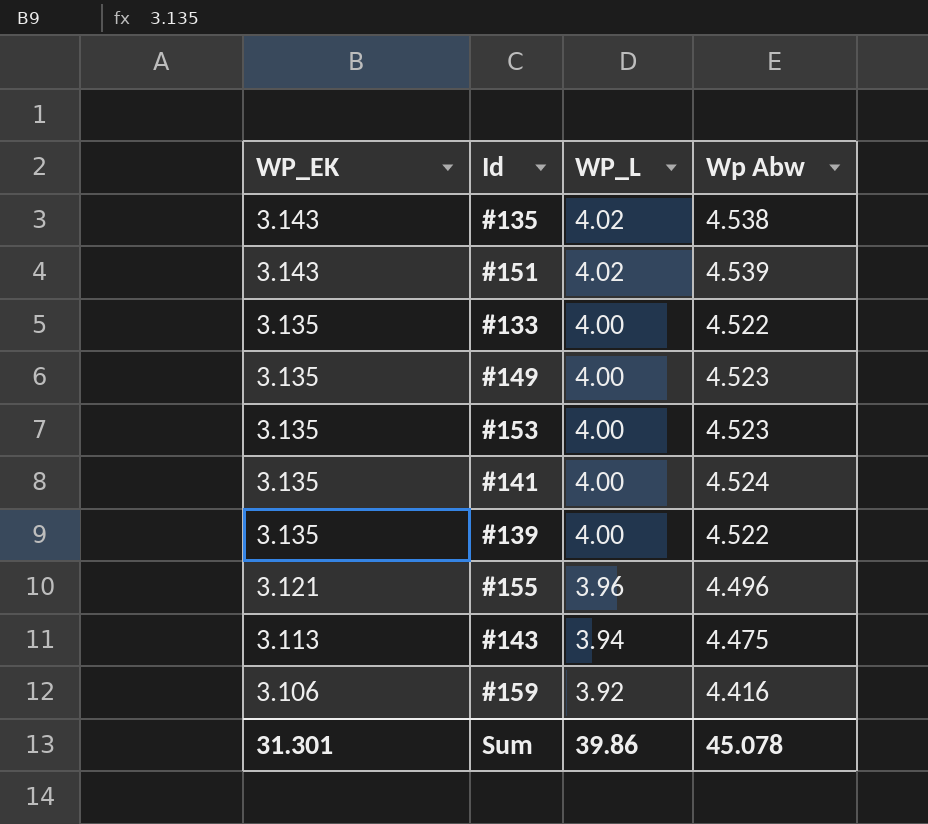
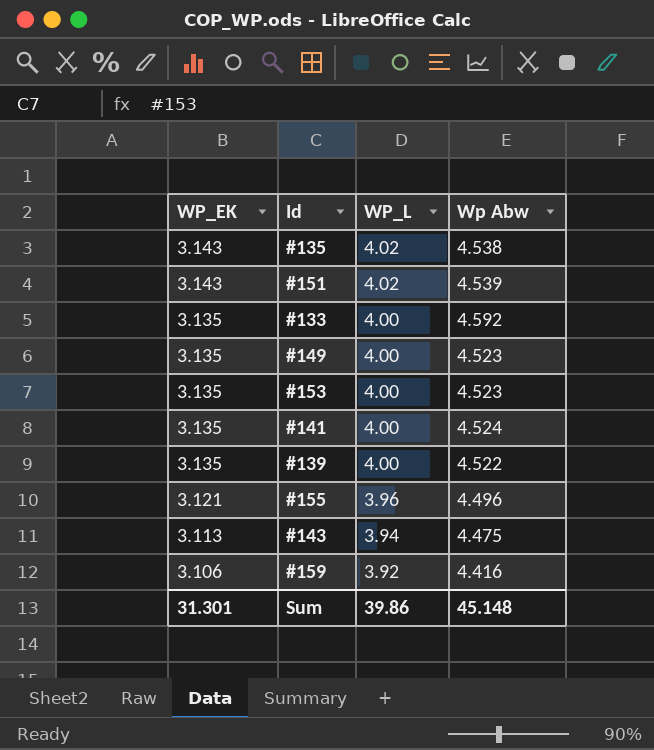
#133 | Wp Abw: 4.522 -> 4.592
Sum | Wp Abw: 45.078 -> 45.148

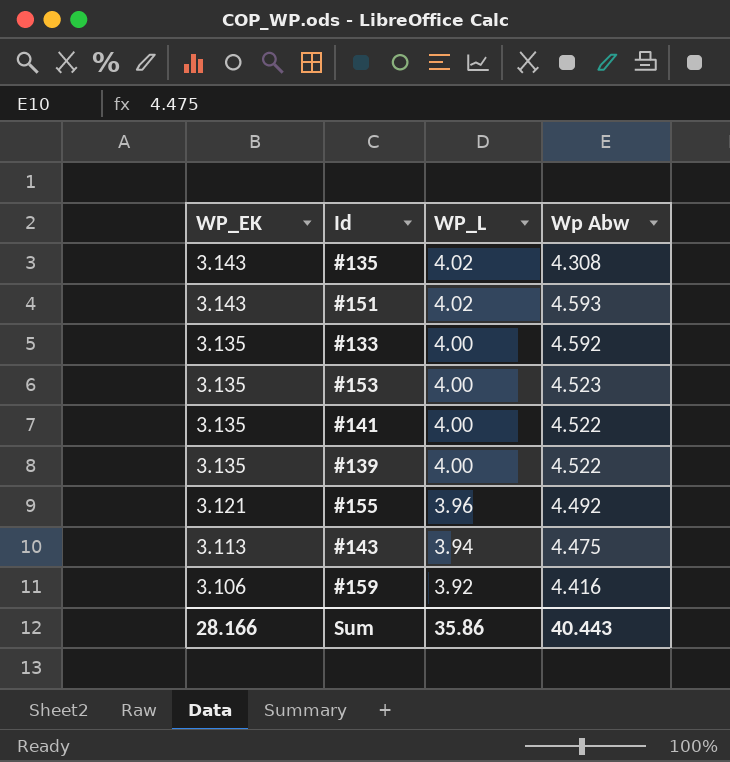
row #149: 3.135 | 4.00 | 4.523 -> none
#135 | Wp Abw: 4.538 -> 4.308
#151 | Wp Abw: 4.539 -> 4.593
#141 | Wp Abw: 4.524 -> 4.522
#155 | Wp Abw: 4.496 -> 4.492
Sum | WP_EK: 31.301 -> 28.166
Sum | WP_L: 39.86 -> 35.86
Sum | Wp Abw: 45.148 -> 40.443

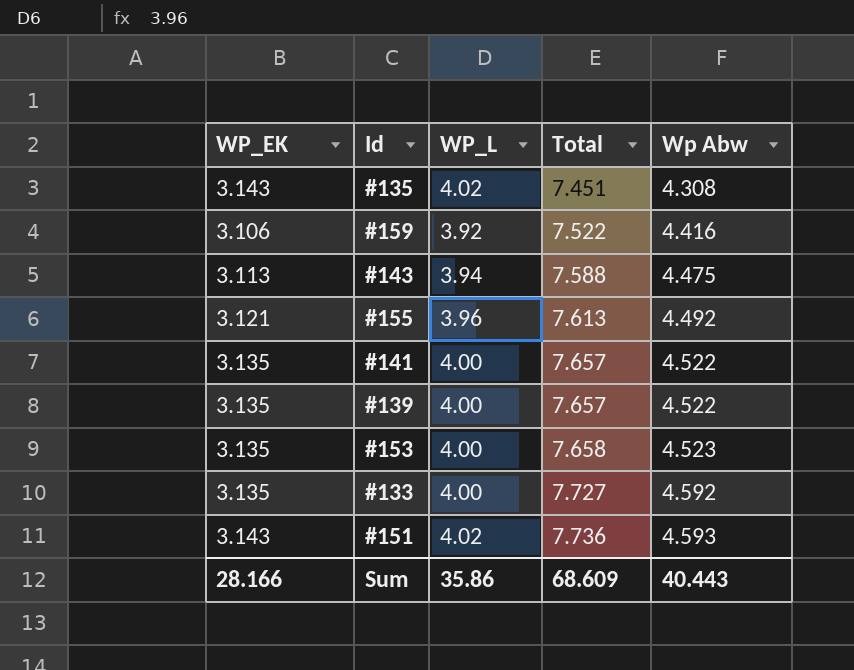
row order: WP_EK descending -> Total ascending
column Total | formula: none -> [WP_EK] + [Wp Abw]

